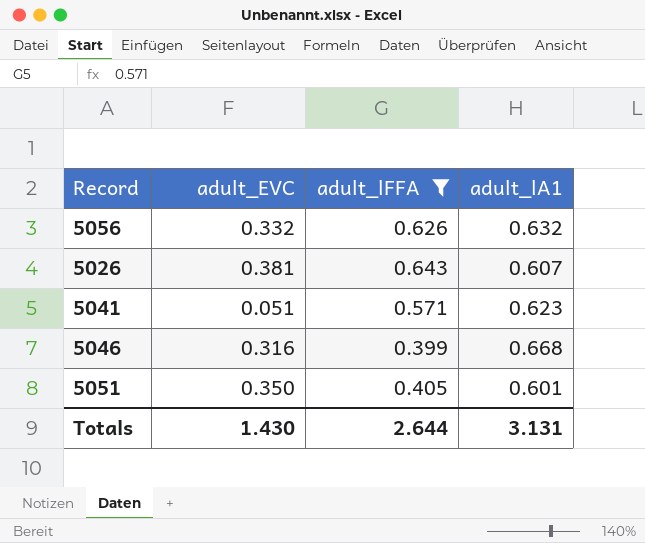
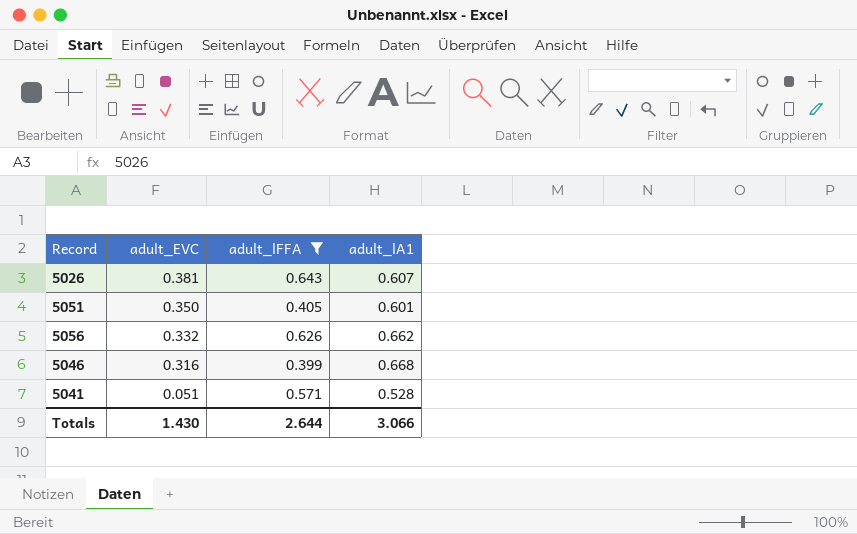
row order: none -> adult_EVC descending
5056 | adult_lA1: 0.632 -> 0.662
5041 | adult_lA1: 0.623 -> 0.528
Totals | adult_lA1: 3.131 -> 3.066

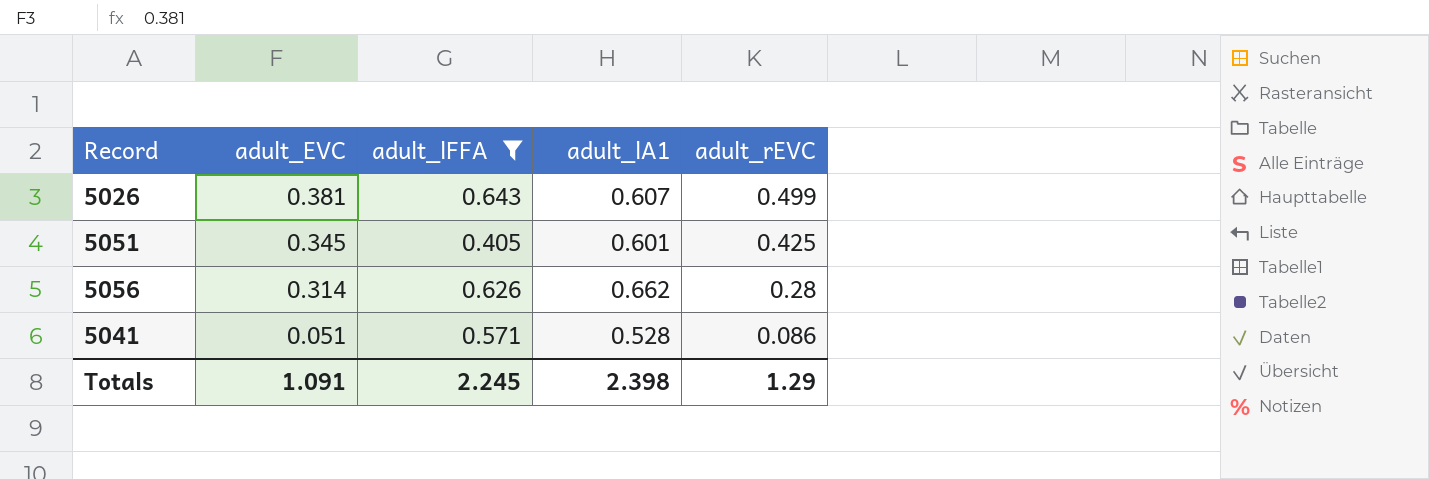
column adult_rEVC | position: none -> 5
row 5046: 0.316 | 0.399 | 0.668 -> none
5051 | adult_EVC: 0.350 -> 0.345
5056 | adult_EVC: 0.332 -> 0.314
Totals | adult_EVC: 1.430 -> 1.091
Totals | adult_lFFA: 2.644 -> 2.245
Totals | adult_lA1: 3.066 -> 2.398

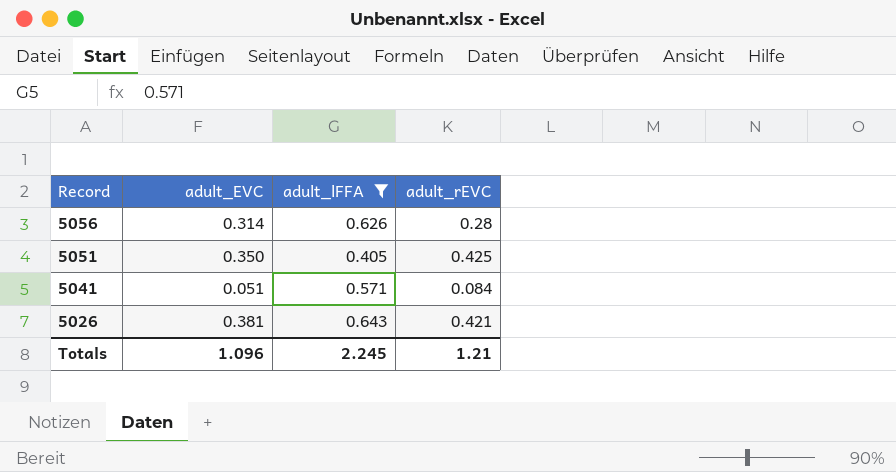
row order: adult_EVC descending -> Record descending
column adult_lA1 | position: 4 -> none
5051 | adult_EVC: 0.345 -> 0.350
5041 | adult_rEVC: 0.086 -> 0.084
5026 | adult_rEVC: 0.499 -> 0.421
Totals | adult_EVC: 1.091 -> 1.096
Totals | adult_rEVC: 1.29 -> 1.21

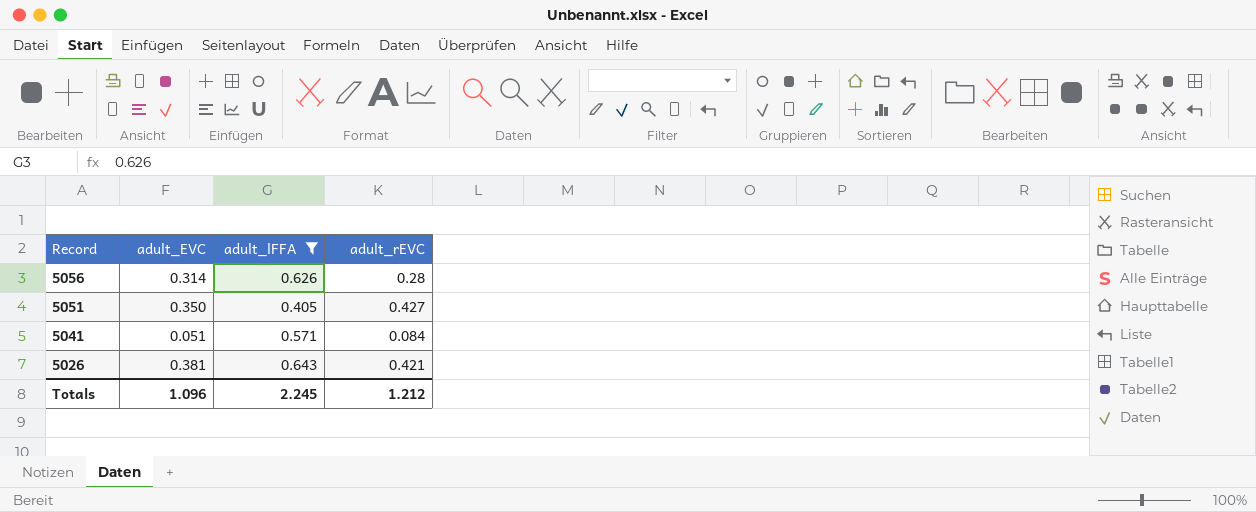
5051 | adult_rEVC: 0.425 -> 0.427
Totals | adult_rEVC: 1.21 -> 1.212

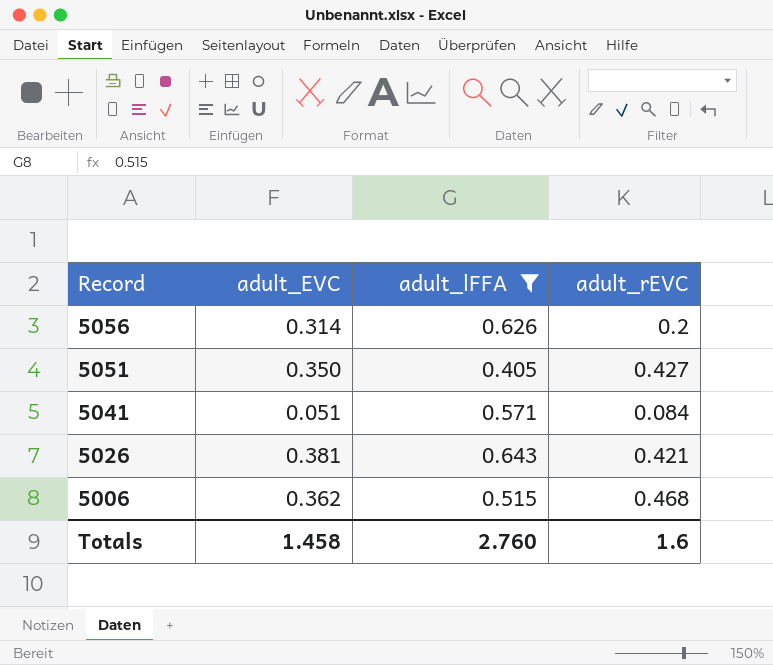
5056 | adult_rEVC: 0.28 -> 0.2
row 5006: none -> 0.362 | 0.515 | 0.468
Totals | adult_EVC: 1.096 -> 1.458
Totals | adult_lFFA: 2.245 -> 2.760
Totals | adult_rEVC: 1.212 -> 1.6

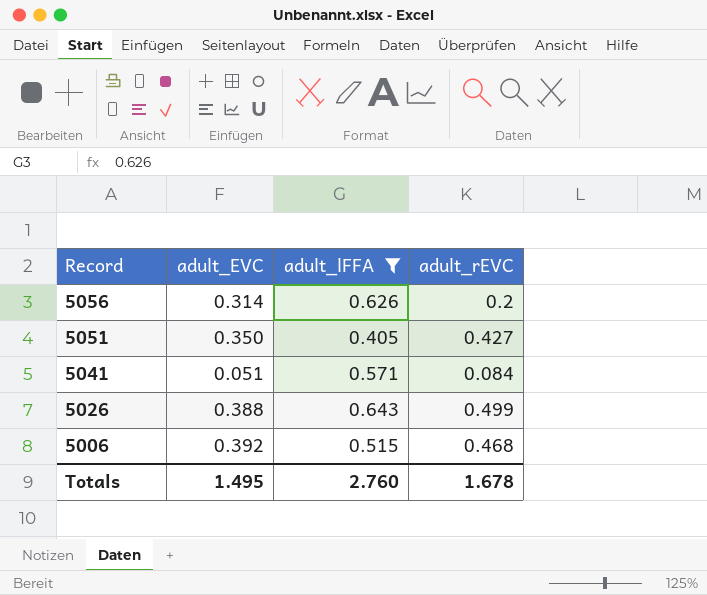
5026 | adult_EVC: 0.381 -> 0.388
5026 | adult_rEVC: 0.421 -> 0.499
5006 | adult_EVC: 0.362 -> 0.392
Totals | adult_EVC: 1.458 -> 1.495
Totals | adult_rEVC: 1.6 -> 1.678

